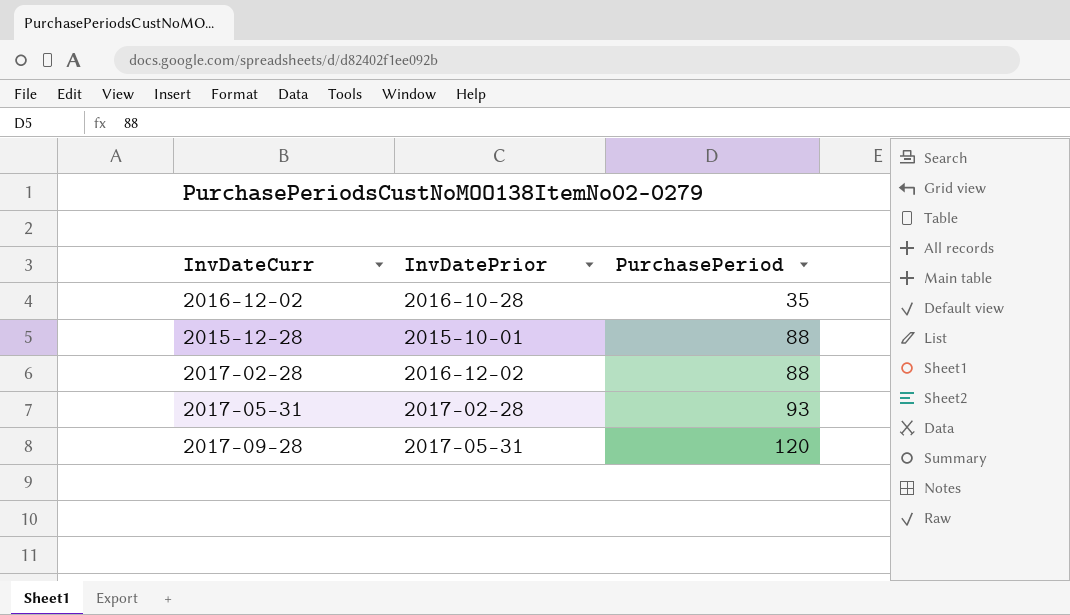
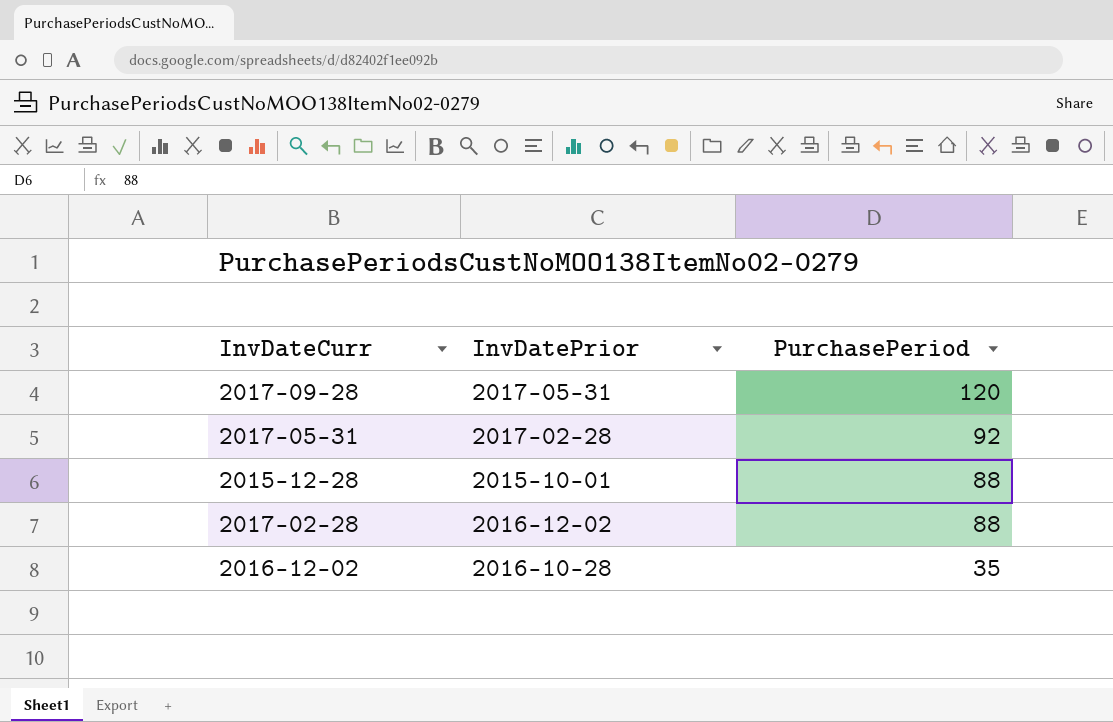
row order: PurchasePeriod ascending -> PurchasePeriod descending
2017-05-31 | PurchasePeriod: 93 -> 92

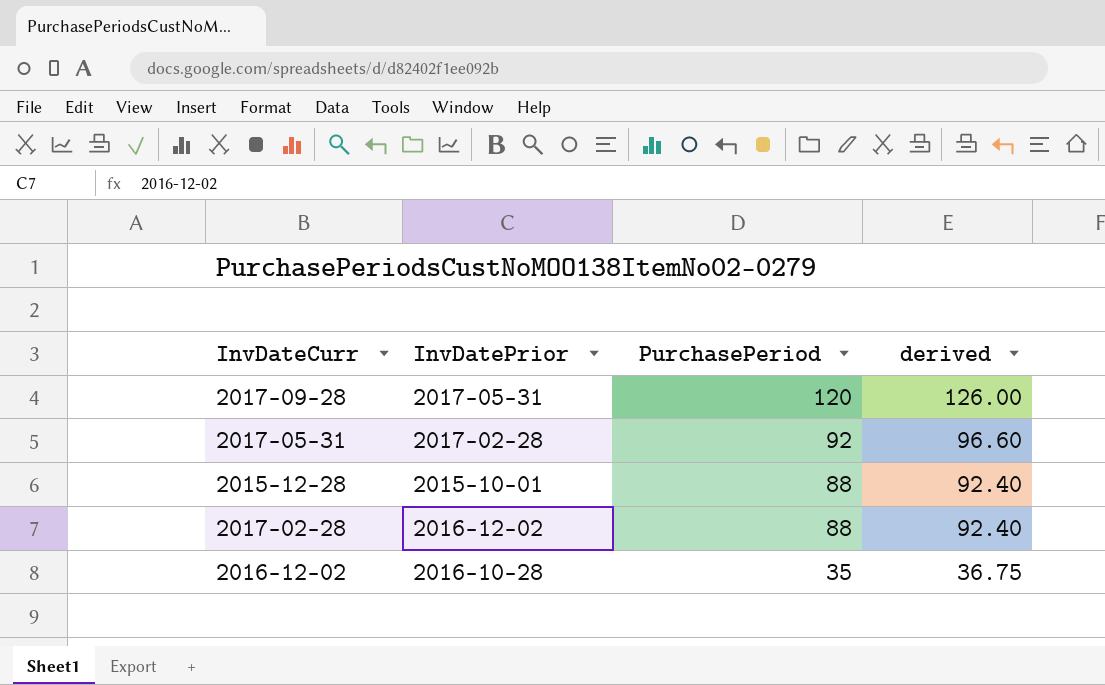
column derived | formula: none -> [PurchasePeriod] * 1.05

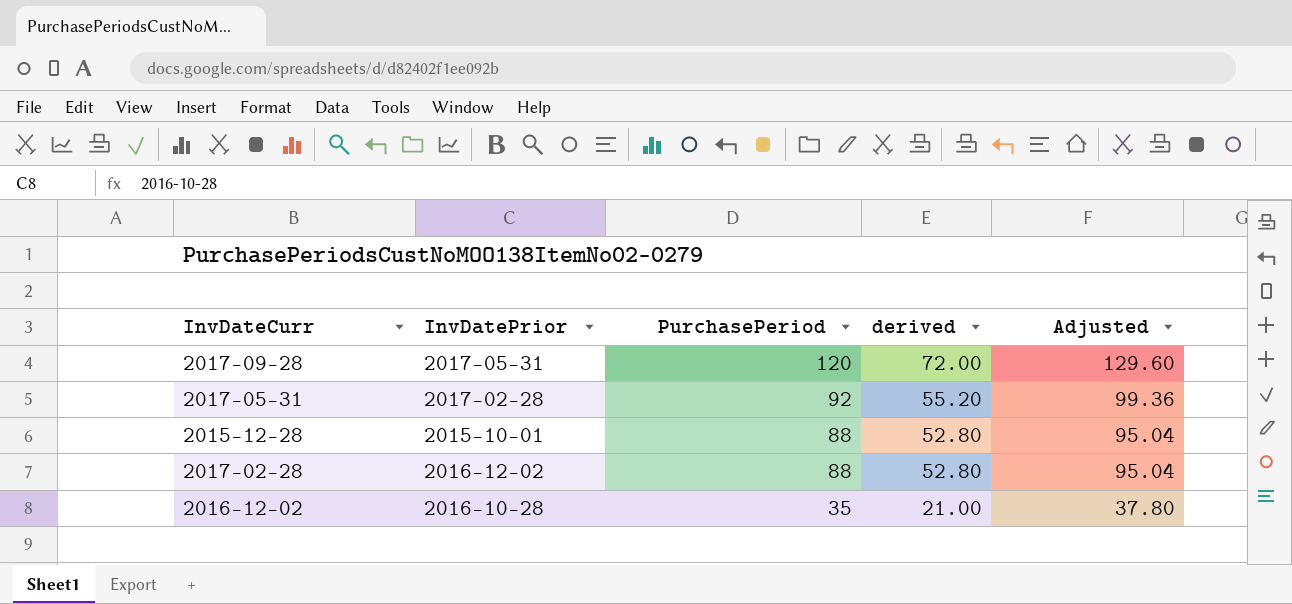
column derived | formula: [PurchasePeriod] * 1.05 -> [PurchasePeriod] * 0.6
column Adjusted | formula: none -> [PurchasePeriod] * 1.08

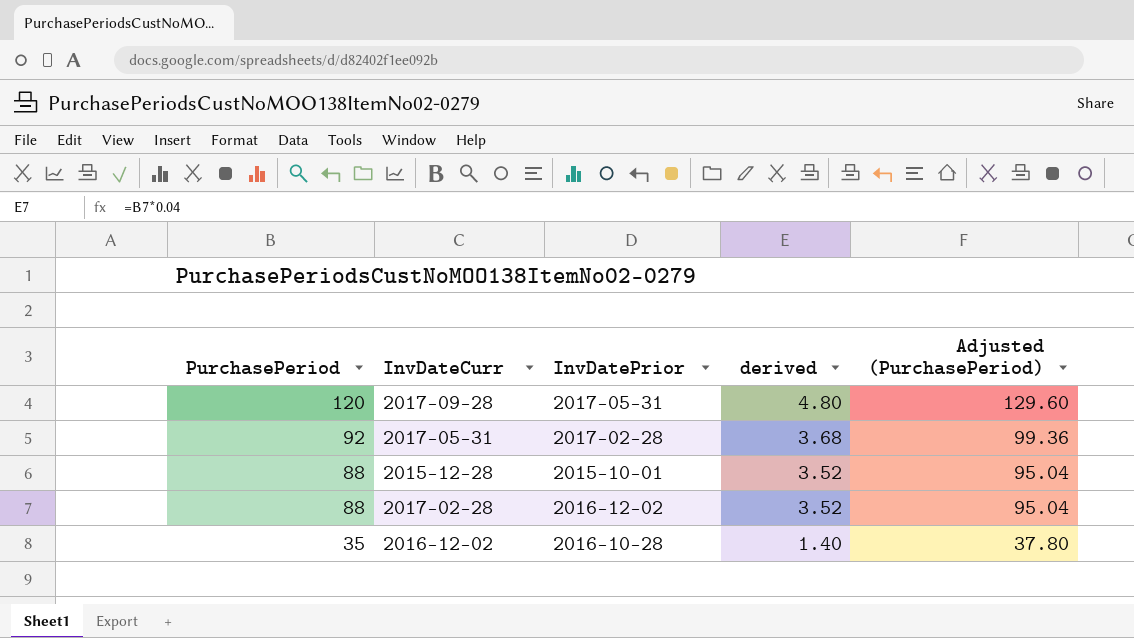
column PurchasePeriod | position: 3 -> 1
column derived | formula: [PurchasePeriod] * 0.6 -> [PurchasePeriod] * 0.04
column name: Adjusted -> Adjusted (PurchasePeriod)

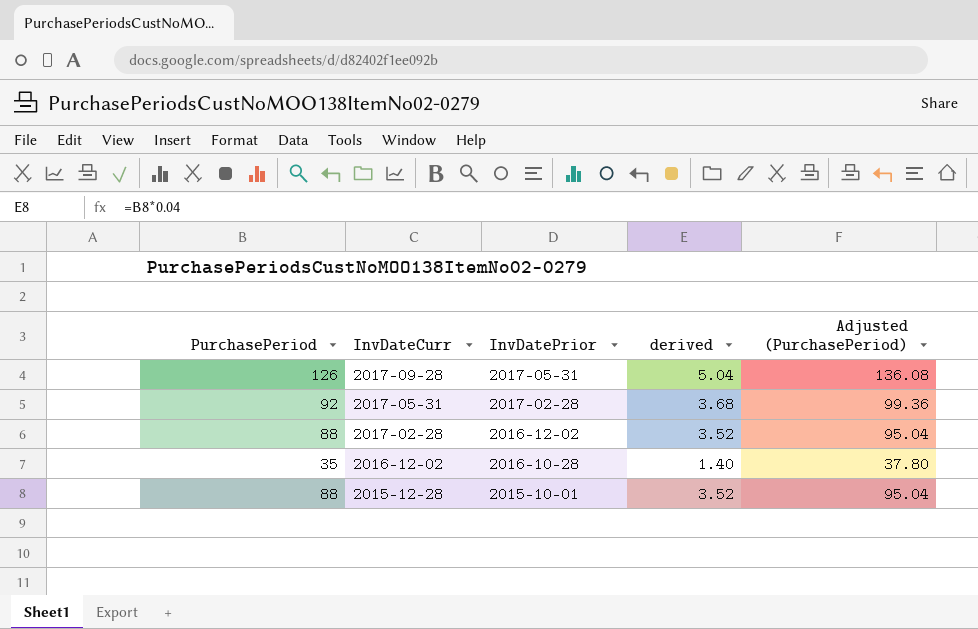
row order: PurchasePeriod descending -> InvDateCurr descending
2017-09-28 | PurchasePeriod: 120 -> 126
2017-09-28 | derived: 4.80 -> 5.04
2017-09-28 | Adjusted (PurchasePeriod): 129.60 -> 136.08

